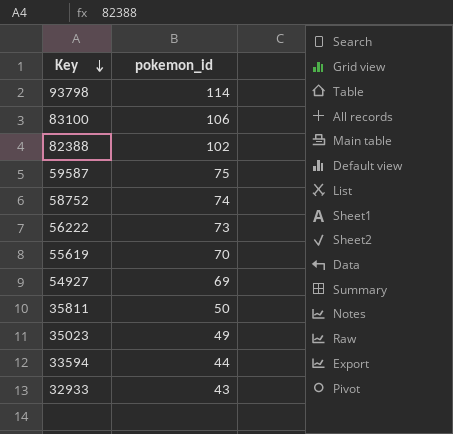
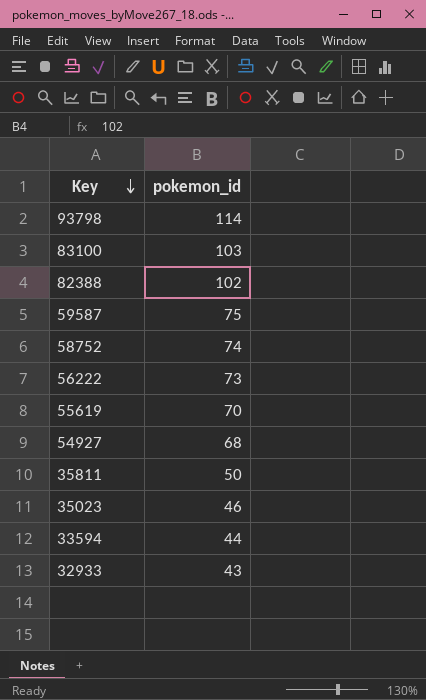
83100 | pokemon_id: 106 -> 103
54927 | pokemon_id: 69 -> 68
35023 | pokemon_id: 49 -> 46

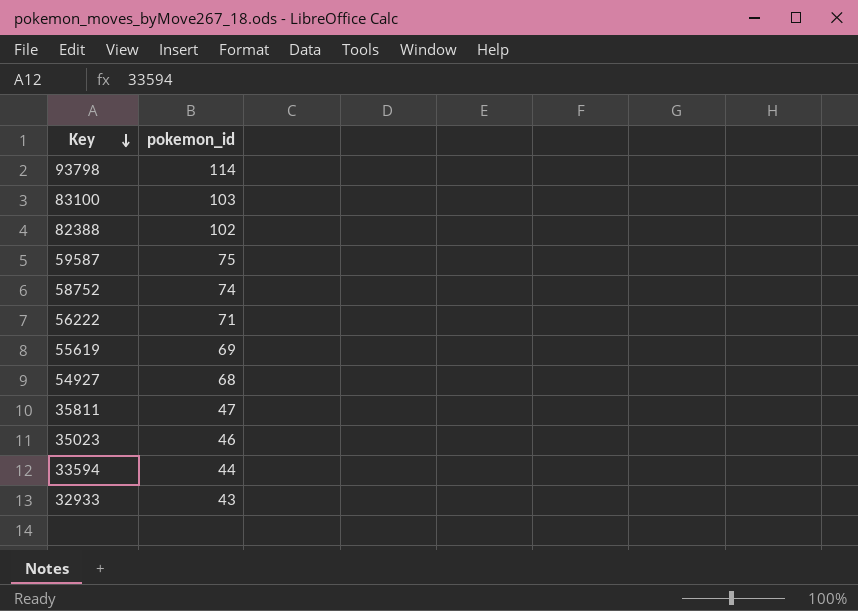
56222 | pokemon_id: 73 -> 71
55619 | pokemon_id: 70 -> 69
35811 | pokemon_id: 50 -> 47

